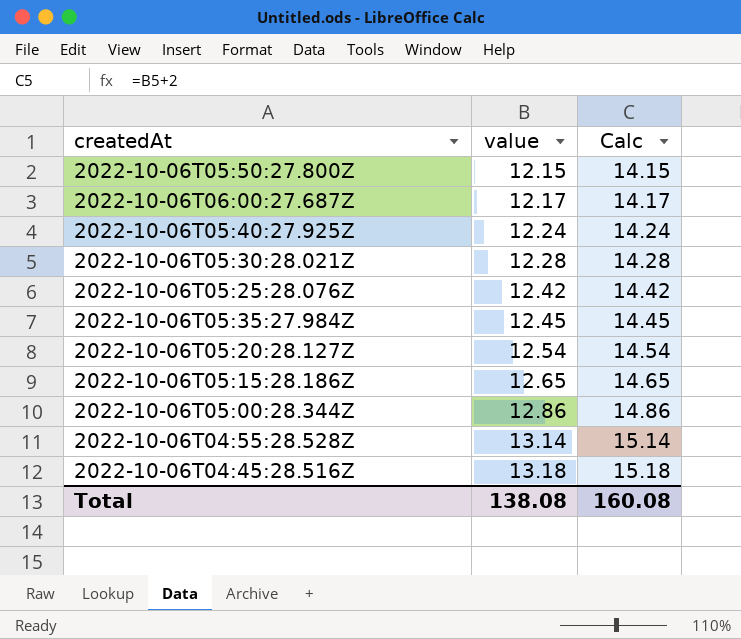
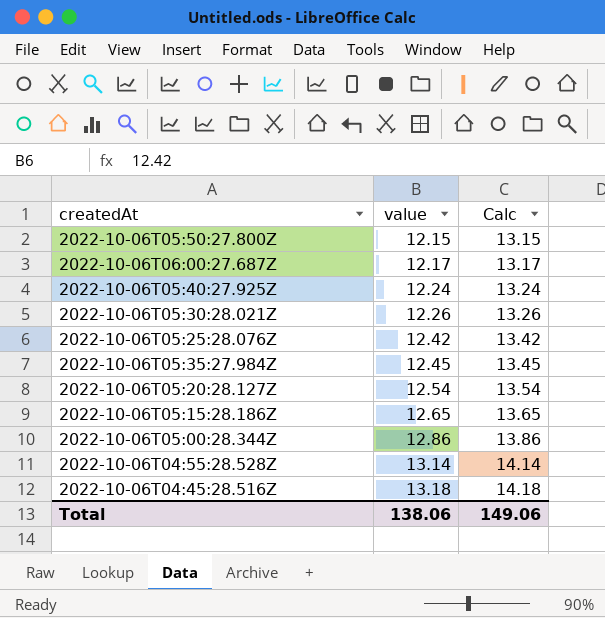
column Calc | formula: [value] + 2 -> [value] + 1
2022-10-06T05:30:28.021Z | value: 12.28 -> 12.26
Total | value: 138.08 -> 138.06
Total | Calc: 160.08 -> 149.06

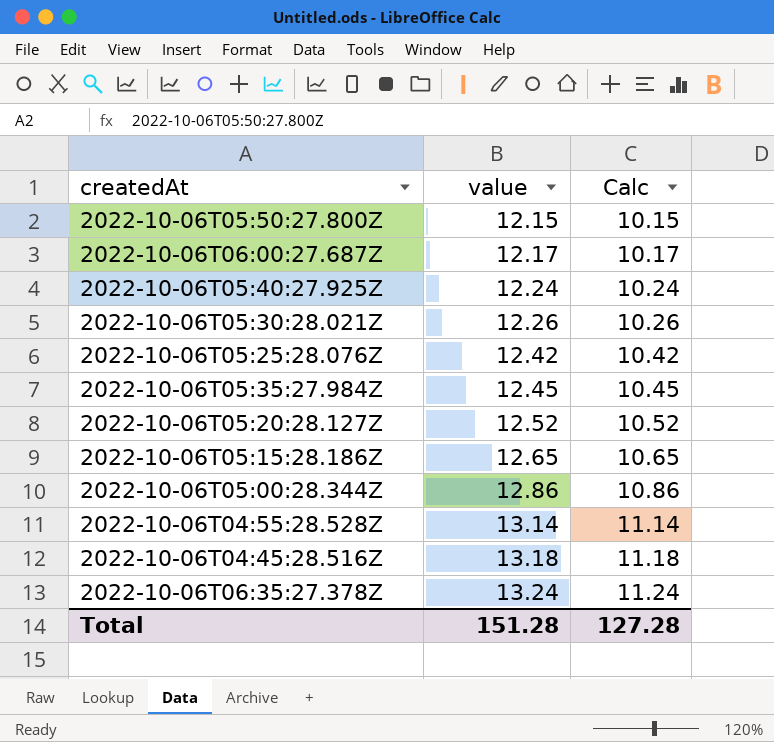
column Calc | formula: [value] + 1 -> [value] - 2
2022-10-06T05:20:28.127Z | value: 12.54 -> 12.52
row 2022-10-06T06:35:27.378Z: none -> 13.24 | 11.24
Total | value: 138.06 -> 151.28
Total | Calc: 149.06 -> 127.28

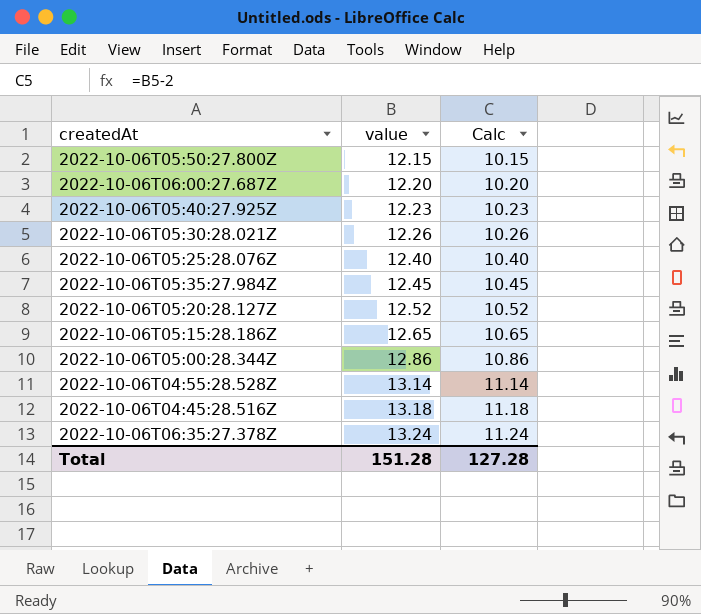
2022-10-06T06:00:27.687Z | value: 12.17 -> 12.20
2022-10-06T06:00:27.687Z | Calc: 10.17 -> 10.20
2022-10-06T05:40:27.925Z | value: 12.24 -> 12.23
2022-10-06T05:40:27.925Z | Calc: 10.24 -> 10.23
2022-10-06T05:25:28.076Z | value: 12.42 -> 12.40
2022-10-06T05:25:28.076Z | Calc: 10.42 -> 10.40

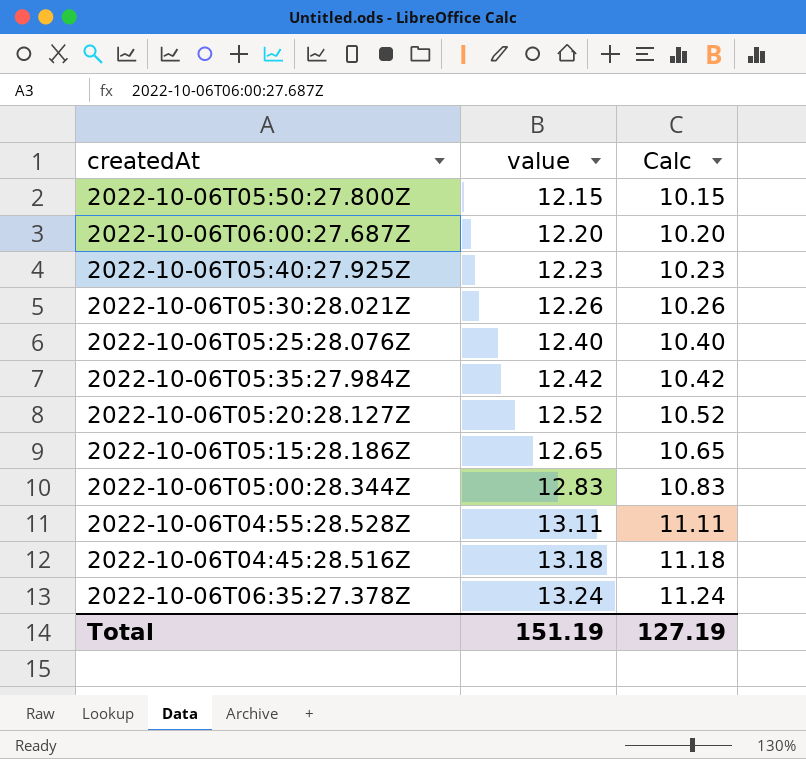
2022-10-06T05:35:27.984Z | value: 12.45 -> 12.42
2022-10-06T05:35:27.984Z | Calc: 10.45 -> 10.42
2022-10-06T05:00:28.344Z | value: 12.86 -> 12.83
2022-10-06T05:00:28.344Z | Calc: 10.86 -> 10.83
2022-10-06T04:55:28.528Z | value: 13.14 -> 13.11
2022-10-06T04:55:28.528Z | Calc: 11.14 -> 11.11
Total | value: 151.28 -> 151.19
Total | Calc: 127.28 -> 127.19

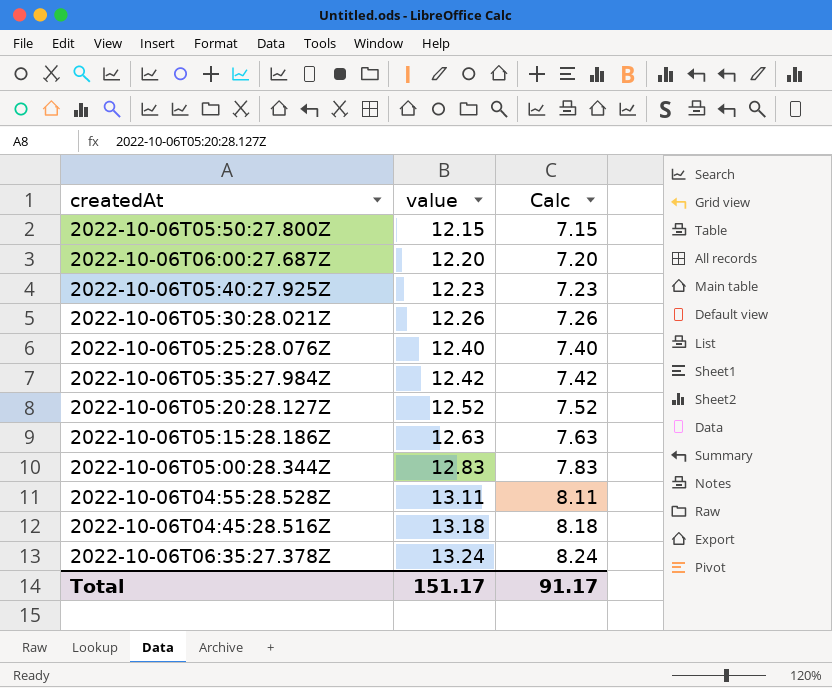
column Calc | formula: [value] - 2 -> [value] - 5
2022-10-06T05:15:28.186Z | value: 12.65 -> 12.63
Total | value: 151.19 -> 151.17
Total | Calc: 127.19 -> 91.17

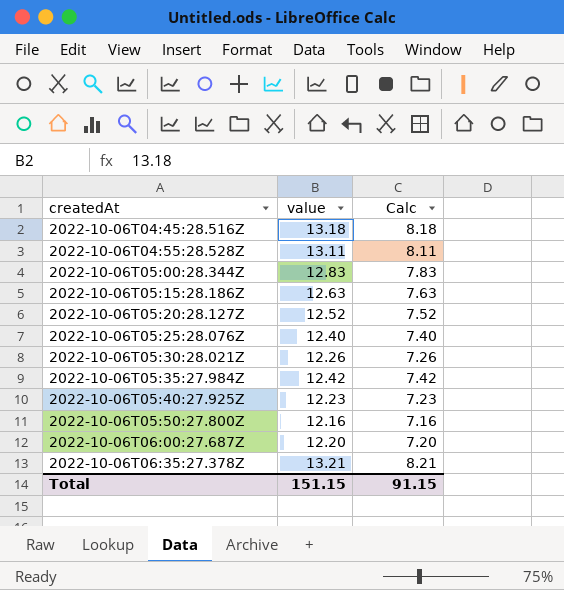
row order: value ascending -> createdAt ascending
2022-10-06T05:50:27.800Z | value: 12.15 -> 12.16
2022-10-06T05:50:27.800Z | Calc: 7.15 -> 7.16
2022-10-06T06:35:27.378Z | value: 13.24 -> 13.21
2022-10-06T06:35:27.378Z | Calc: 8.24 -> 8.21
Total | value: 151.17 -> 151.15
Total | Calc: 91.17 -> 91.15

